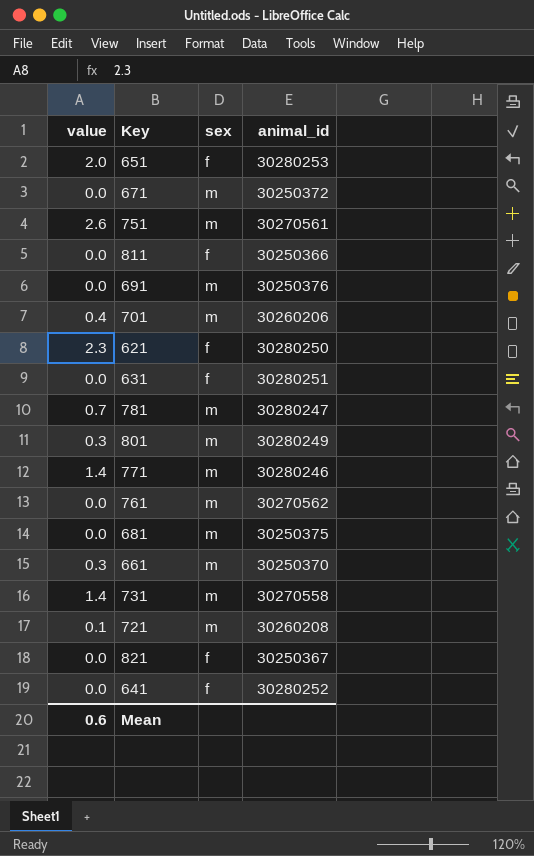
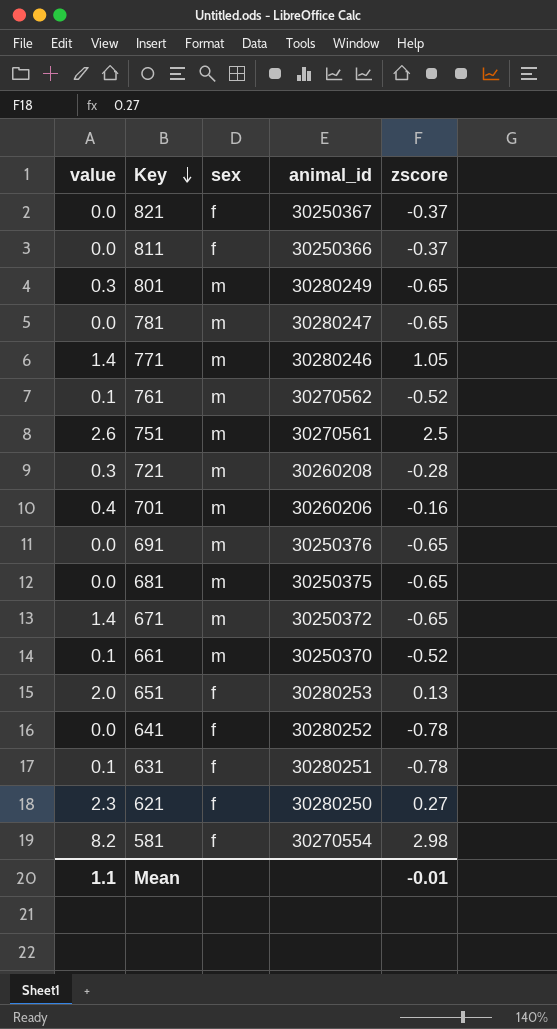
row order: none -> Key descending
column zscore | position: none -> 5
row 731: 1.4 | m | 30270558 -> none
781 | value: 0.7 -> 0.0
761 | value: 0.0 -> 0.1
721 | value: 0.1 -> 0.3
671 | value: 0.0 -> 1.4
661 | value: 0.3 -> 0.1
631 | value: 0.0 -> 0.1
row 581: none -> 8.2 | f | 30270554 | 2.98
Mean | value: 0.6 -> 1.1

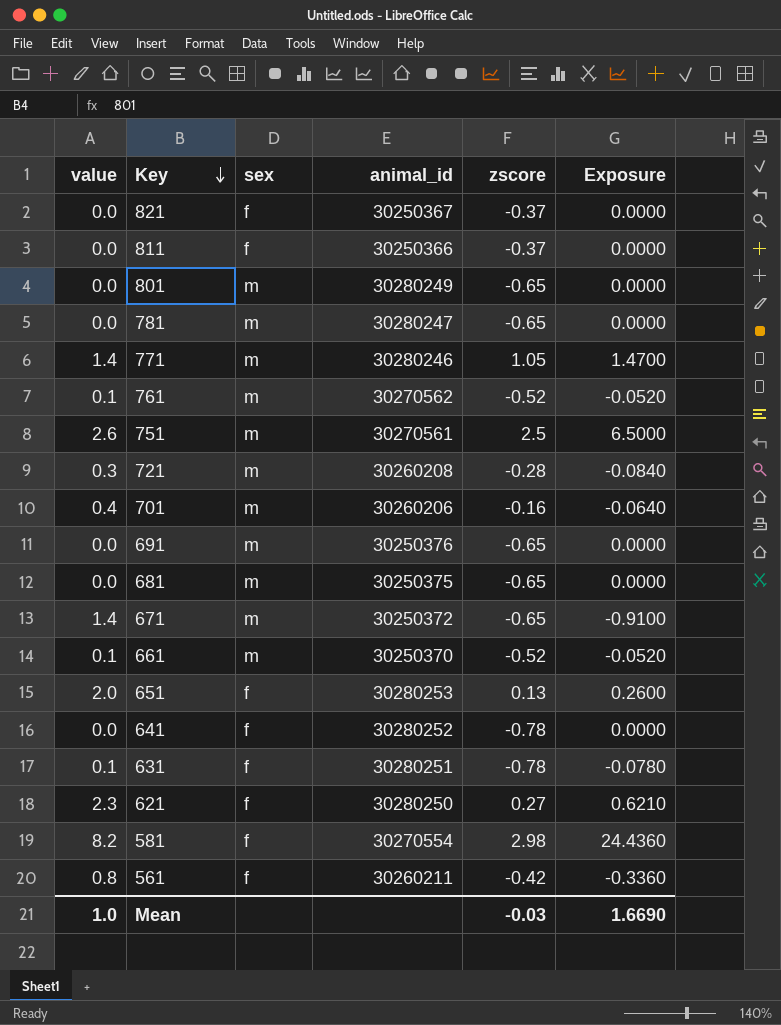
column Exposure | formula: none -> [value] * [zscore]
801 | value: 0.3 -> 0.0
row 561: none -> 0.8 | f | 30260211 | -0.42 | -0.3360
Mean | value: 1.1 -> 1.0
Mean | zscore: -0.01 -> -0.03

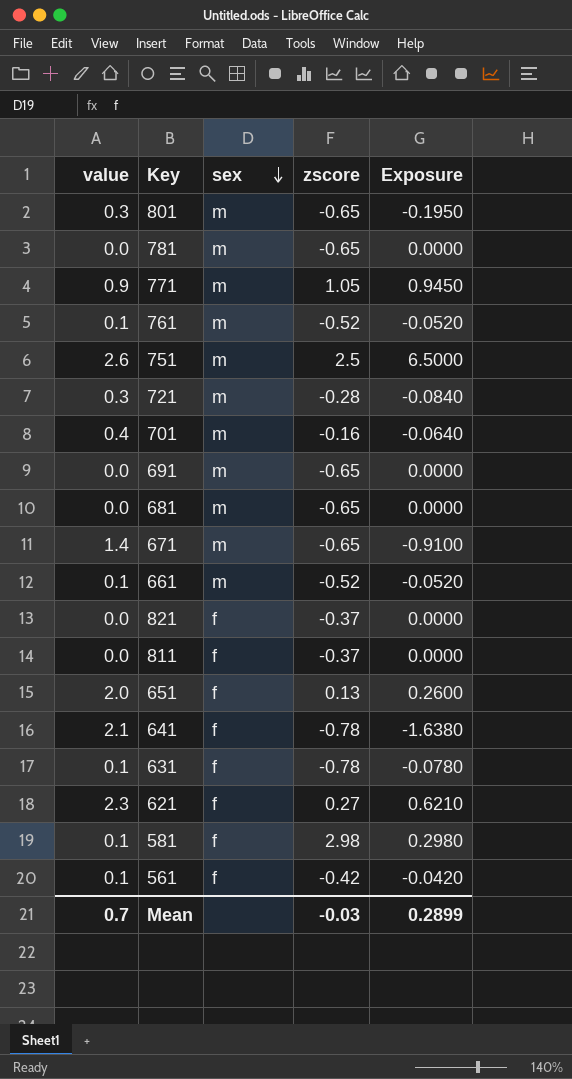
row order: Key descending -> sex descending
column animal_id | position: 4 -> none
801 | value: 0.0 -> 0.3
801 | Exposure: 0.0000 -> -0.1950
771 | value: 1.4 -> 0.9
771 | Exposure: 1.4700 -> 0.9450
641 | value: 0.0 -> 2.1
641 | Exposure: 0.0000 -> -1.6380
581 | value: 8.2 -> 0.1
581 | Exposure: 24.4360 -> 0.2980
561 | value: 0.8 -> 0.1
561 | Exposure: -0.3360 -> -0.0420
Mean | value: 1.0 -> 0.7
Mean | Exposure: 1.6690 -> 0.2899

